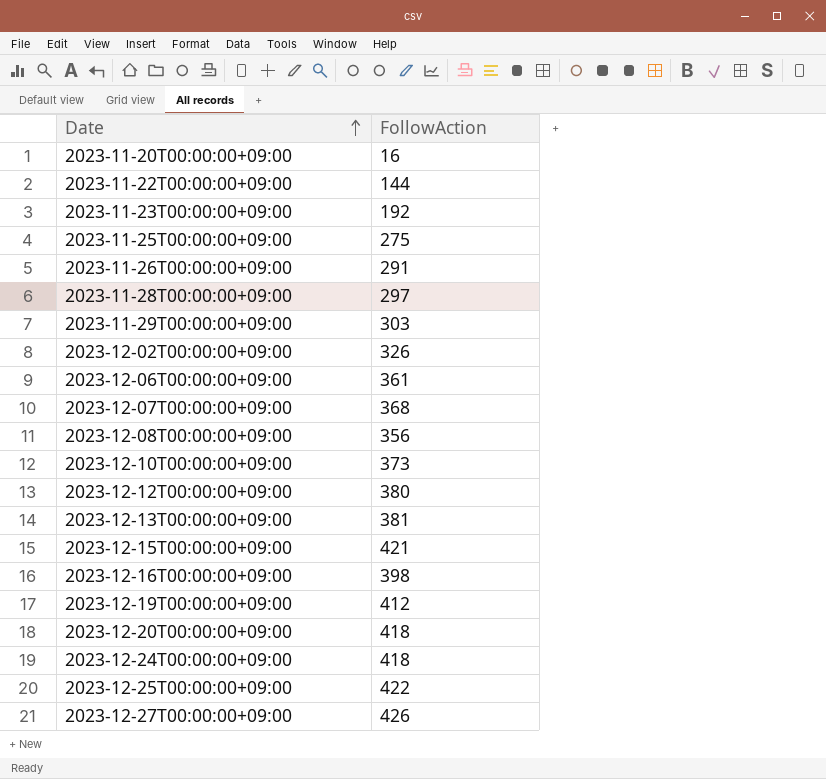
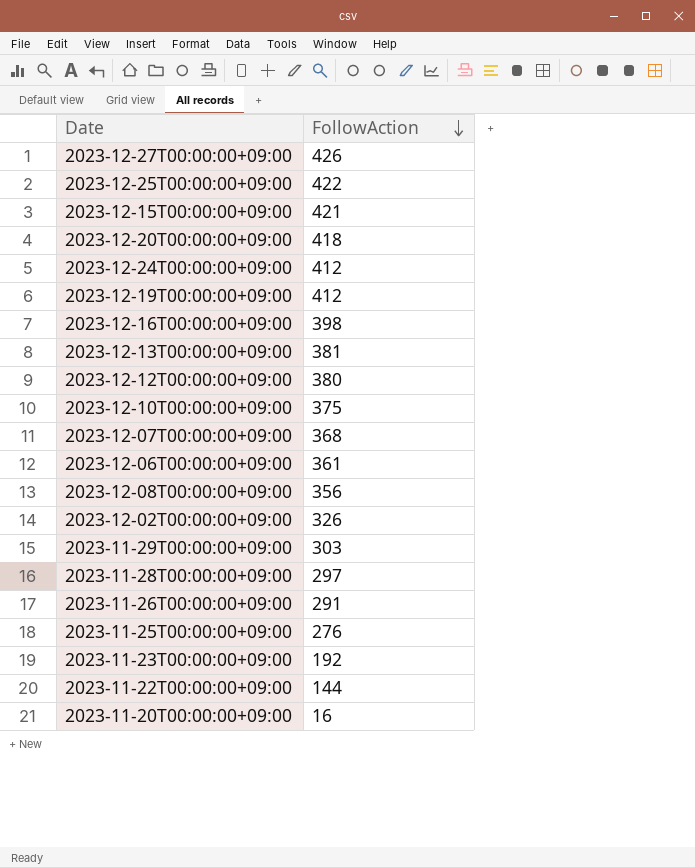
row order: Date ascending -> FollowAction descending
2023-12-24T00:00:00+09:00 | FollowAction: 418 -> 412
2023-12-10T00:00:00+09:00 | FollowAction: 373 -> 375
2023-11-25T00:00:00+09:00 | FollowAction: 275 -> 276

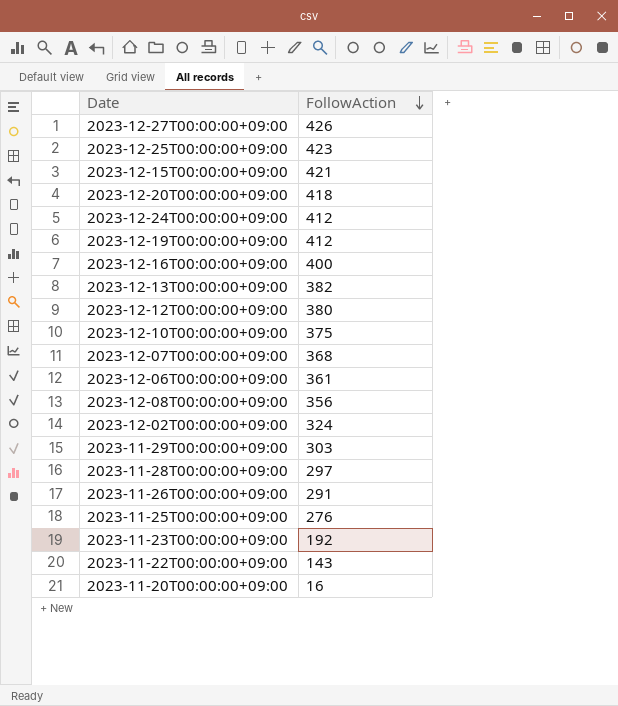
2023-12-25T00:00:00+09:00 | FollowAction: 422 -> 423
2023-12-16T00:00:00+09:00 | FollowAction: 398 -> 400
2023-12-13T00:00:00+09:00 | FollowAction: 381 -> 382
2023-12-02T00:00:00+09:00 | FollowAction: 326 -> 324
2023-11-22T00:00:00+09:00 | FollowAction: 144 -> 143

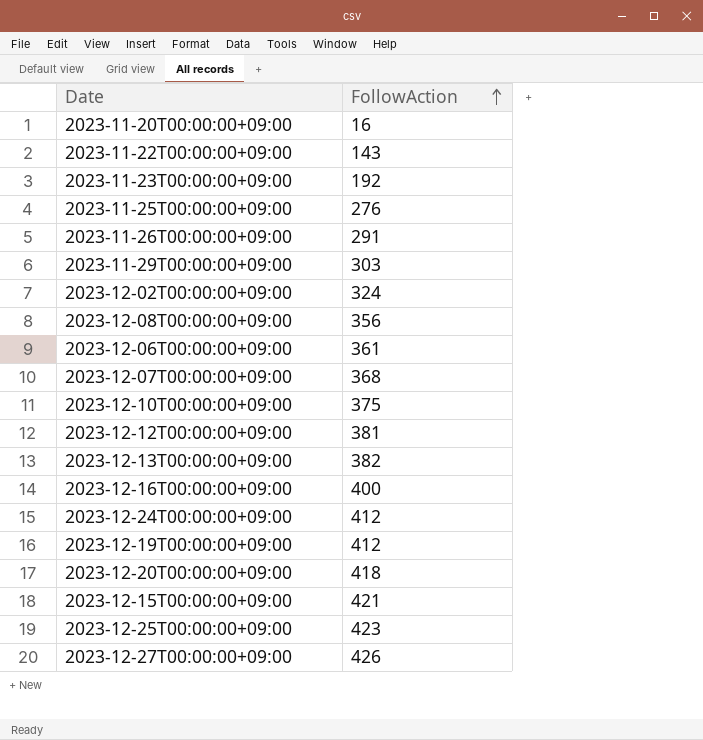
row order: FollowAction descending -> FollowAction ascending
row 2023-11-28T00:00:00+09:00: 297 -> none
2023-12-12T00:00:00+09:00 | FollowAction: 380 -> 381

